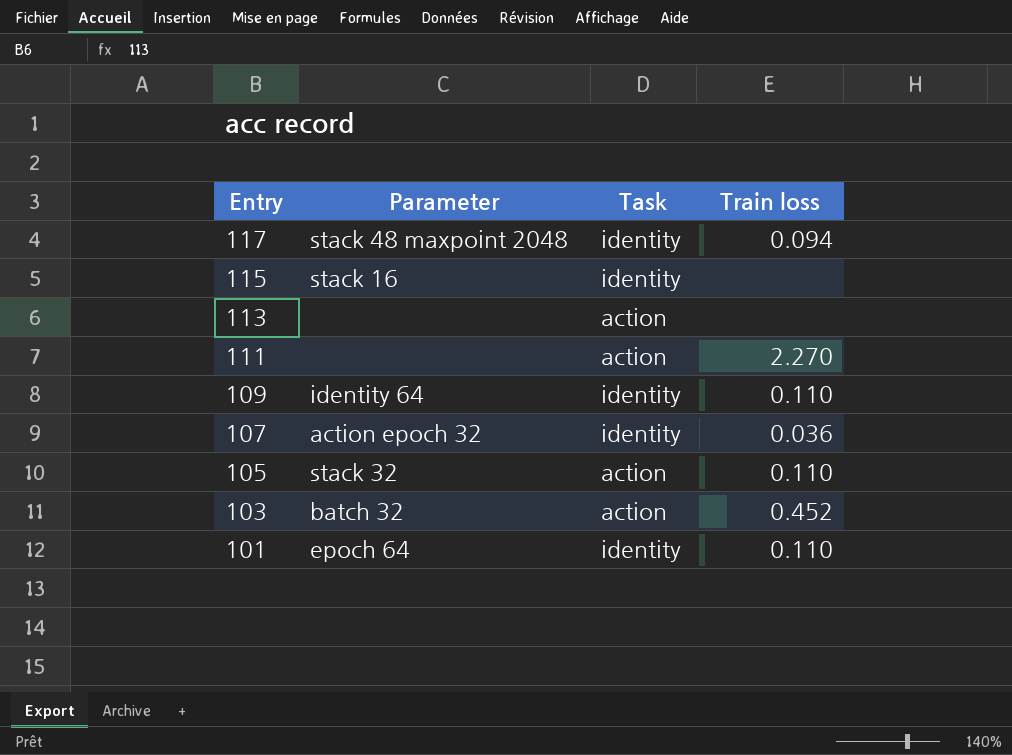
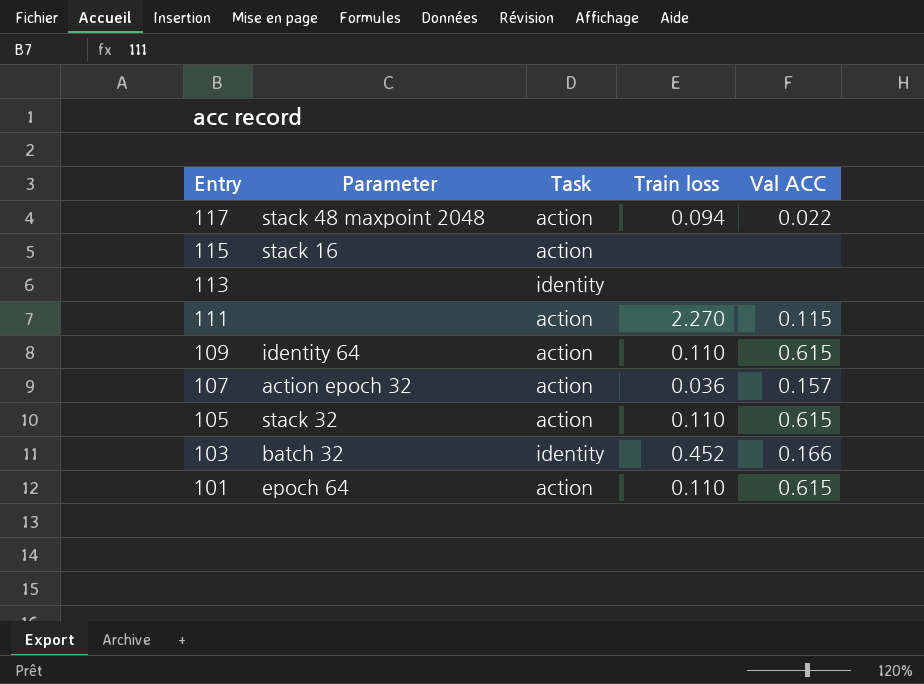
column Val ACC | position: none -> 5
117 | Task: identity -> action
115 | Task: identity -> action
113 | Task: action -> identity
109 | Task: identity -> action
107 | Task: identity -> action
103 | Task: action -> identity
101 | Task: identity -> action

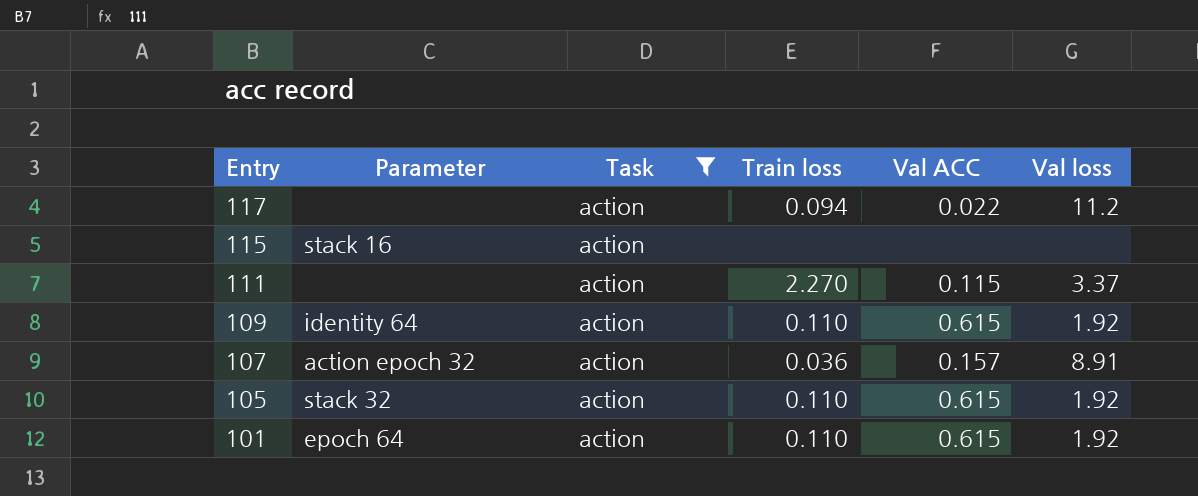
filter: none -> Task = action
column Val loss | position: none -> 6
117 | Parameter: stack 48 maxpoint 2048 -> none

